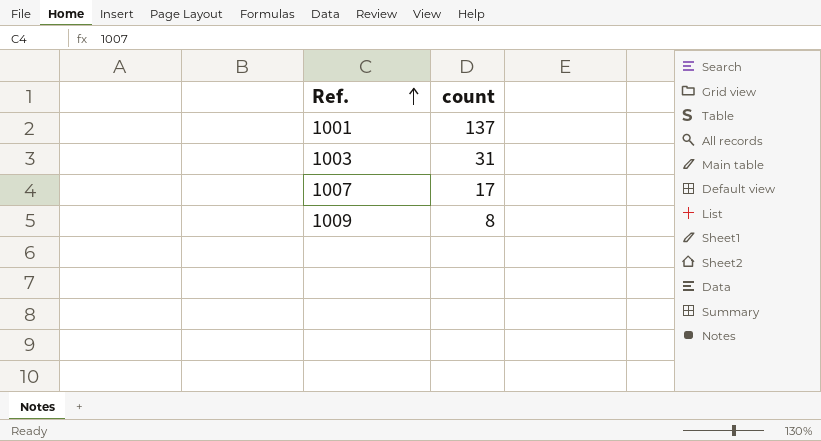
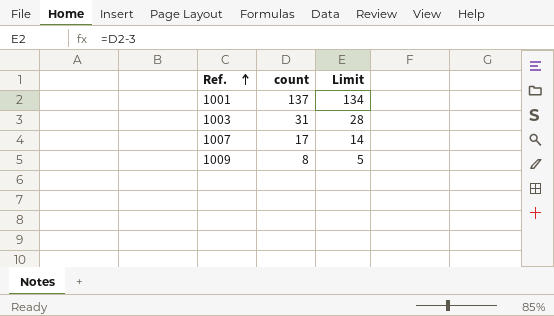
column Limit | formula: none -> [count] - 3

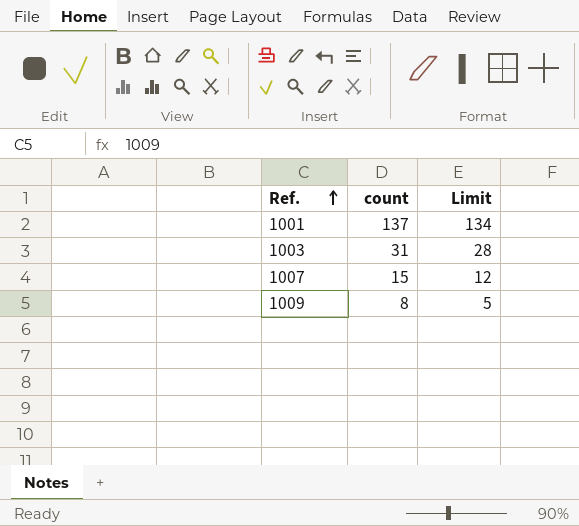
1007 | count: 17 -> 15
1007 | Limit: 14 -> 12

